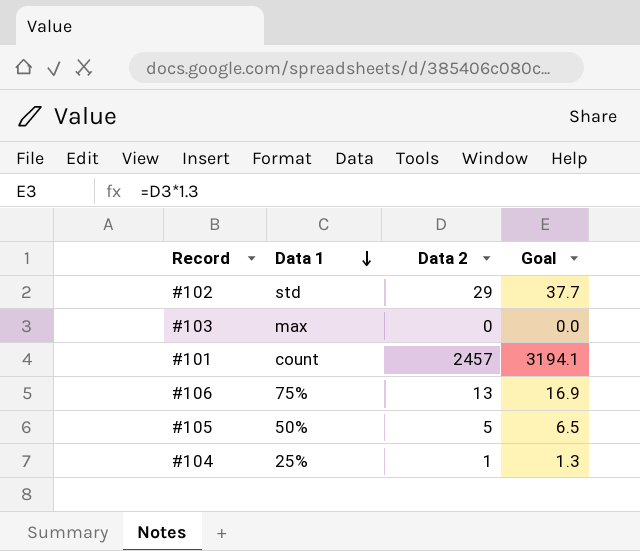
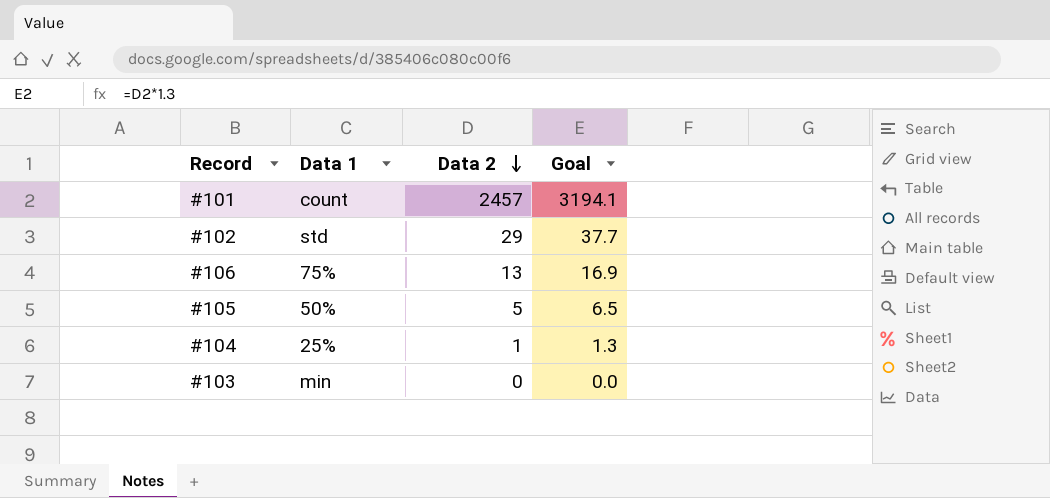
row order: Data 1 descending -> Data 2 descending
#103 | Data 1: max -> min

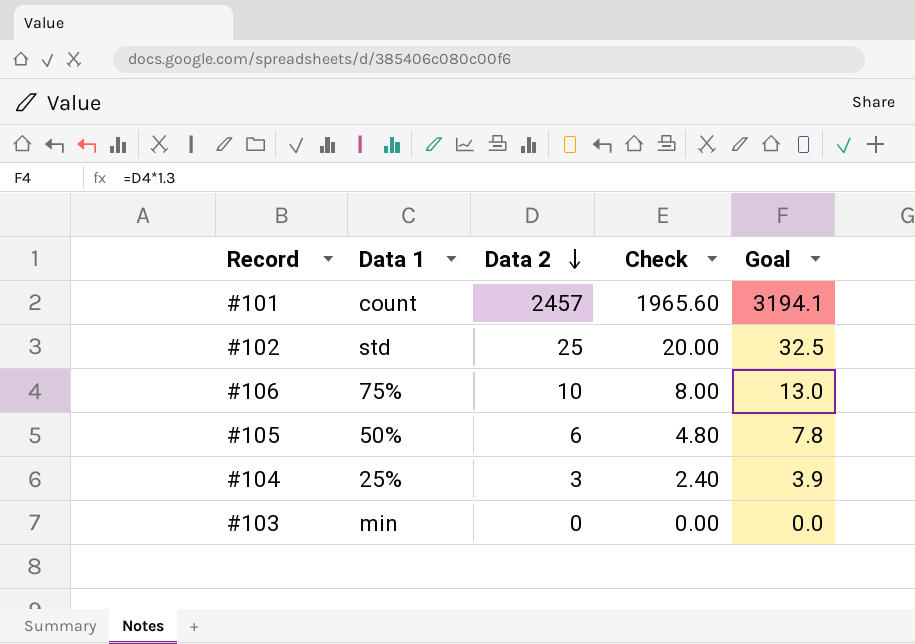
column Check | formula: none -> [Data 2] * 0.8
#102 | Data 2: 29 -> 25
#102 | Goal: 37.7 -> 32.5
#106 | Data 2: 13 -> 10
#106 | Goal: 16.9 -> 13.0
#105 | Data 2: 5 -> 6
#105 | Goal: 6.5 -> 7.8
#104 | Data 2: 1 -> 3
#104 | Goal: 1.3 -> 3.9

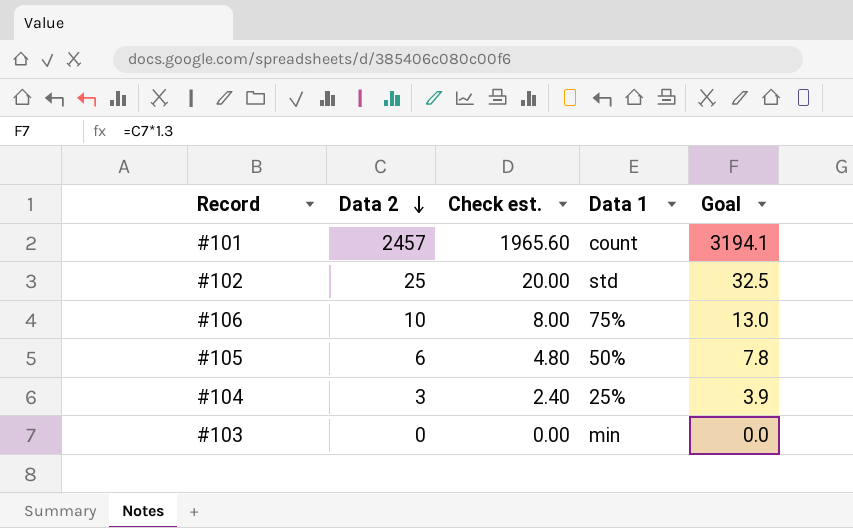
column name: Check -> Check est.
column Data 1 | position: 2 -> 4

